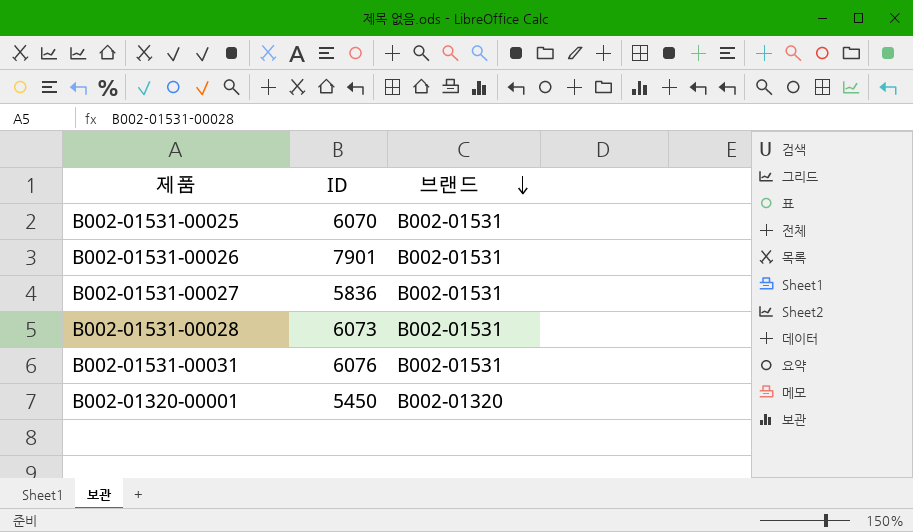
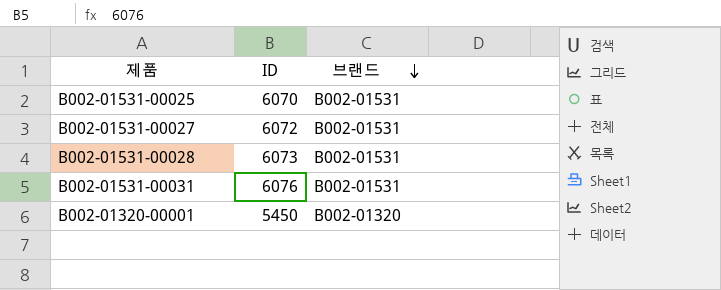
row B002-01531-00026: 7901 | B002-01531 -> none
B002-01531-00027 | ID: 5836 -> 6072

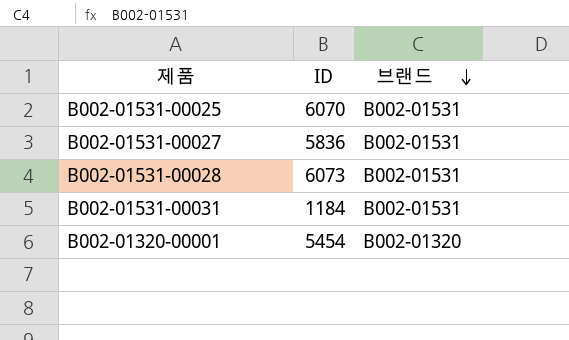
B002-01531-00027 | ID: 6072 -> 5836
B002-01531-00031 | ID: 6076 -> 1184
B002-01320-00001 | ID: 5450 -> 5454

